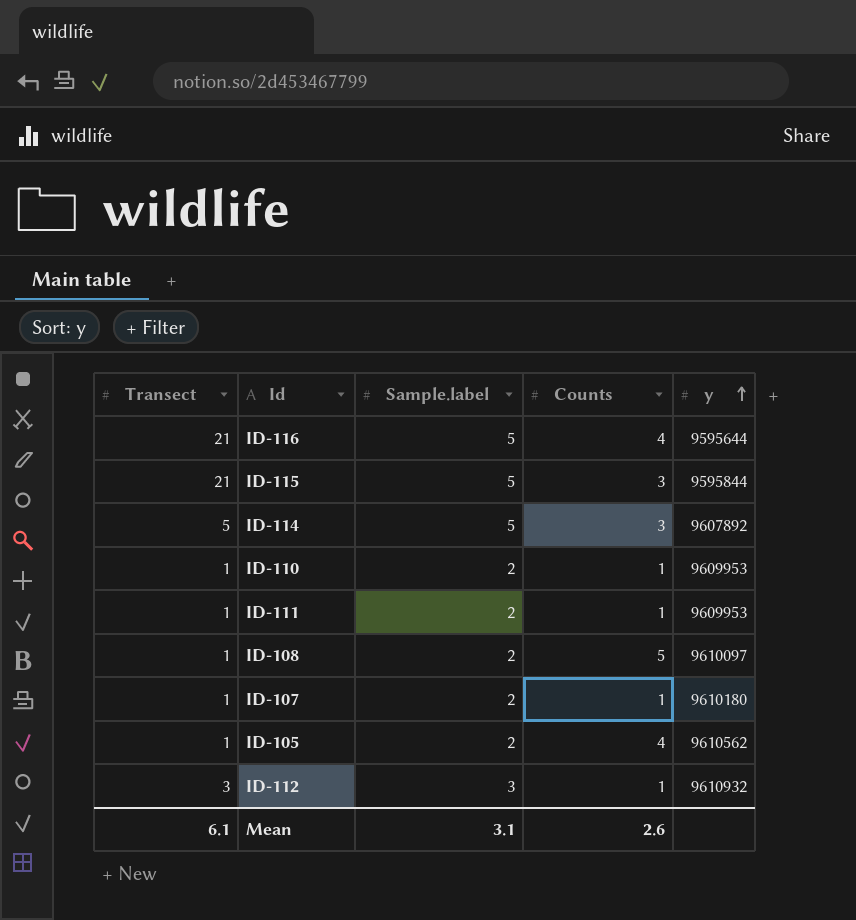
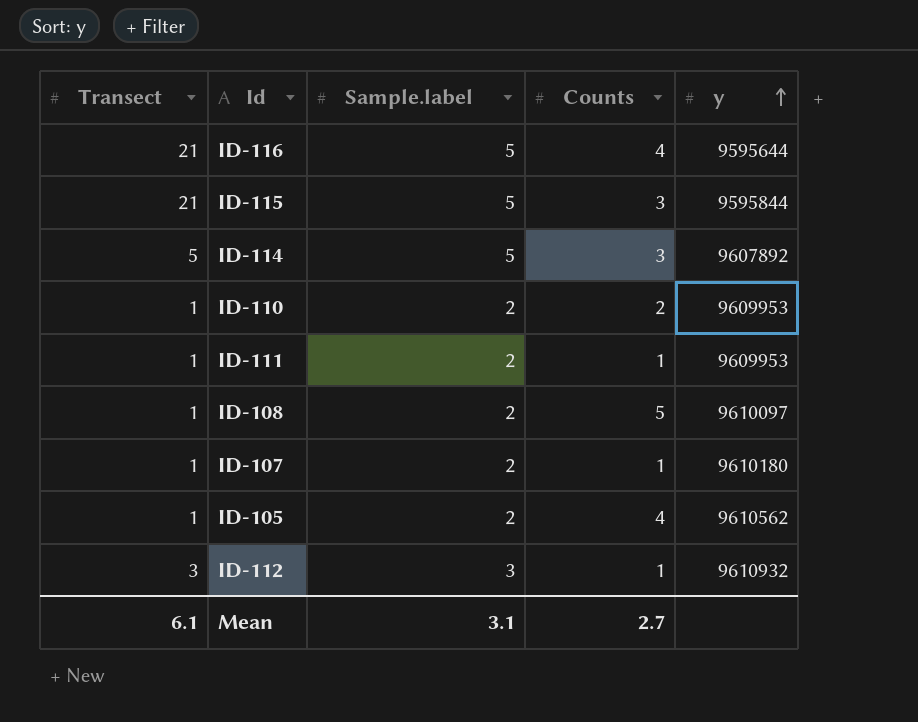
ID-110 | Counts: 1 -> 2
Mean | Counts: 2.6 -> 2.7

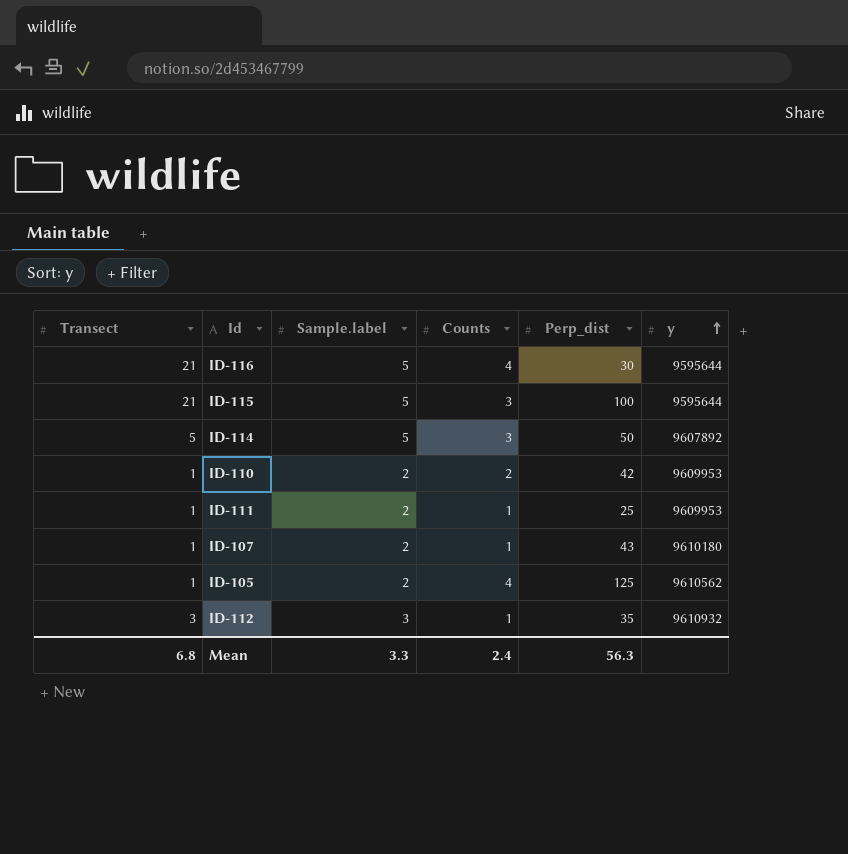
column Perp_dist | position: none -> 5
row ID-108: 1 | 2 | 5 | 9610097 -> none
ID-115 | y: 9595844 -> 9595644
Mean | Transect: 6.1 -> 6.8
Mean | Sample.label: 3.1 -> 3.3
Mean | Counts: 2.7 -> 2.4

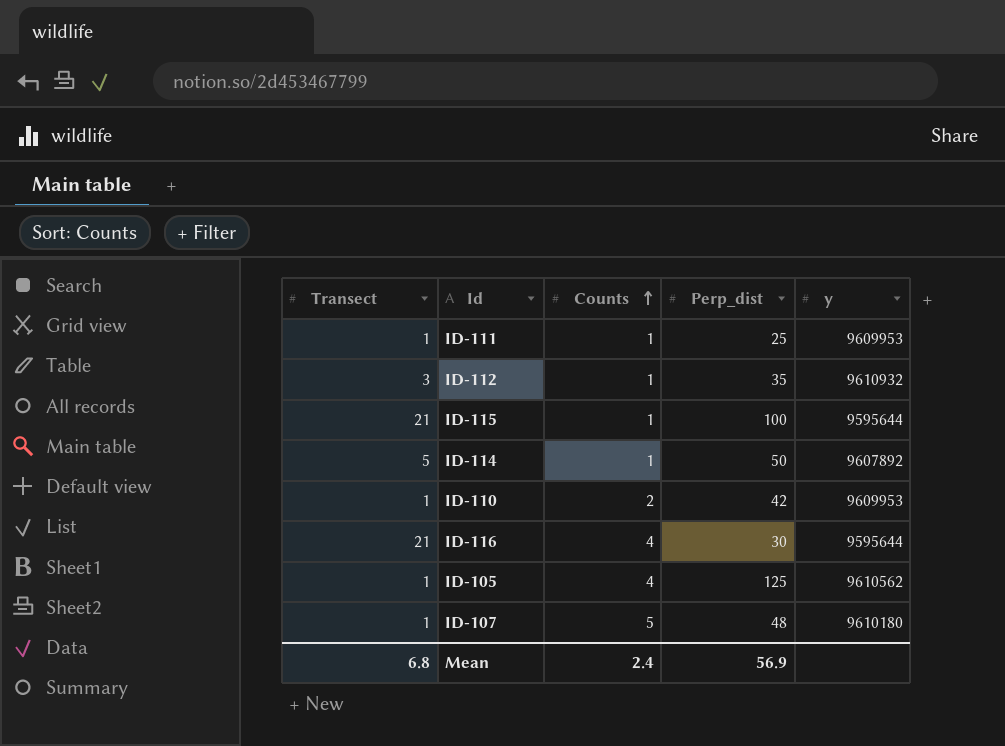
row order: y ascending -> Counts ascending
column Sample.label | position: 3 -> none
ID-115 | Counts: 3 -> 1
ID-114 | Counts: 3 -> 1
ID-107 | Counts: 1 -> 5
ID-107 | Perp_dist: 43 -> 48
Mean | Perp_dist: 56.3 -> 56.9

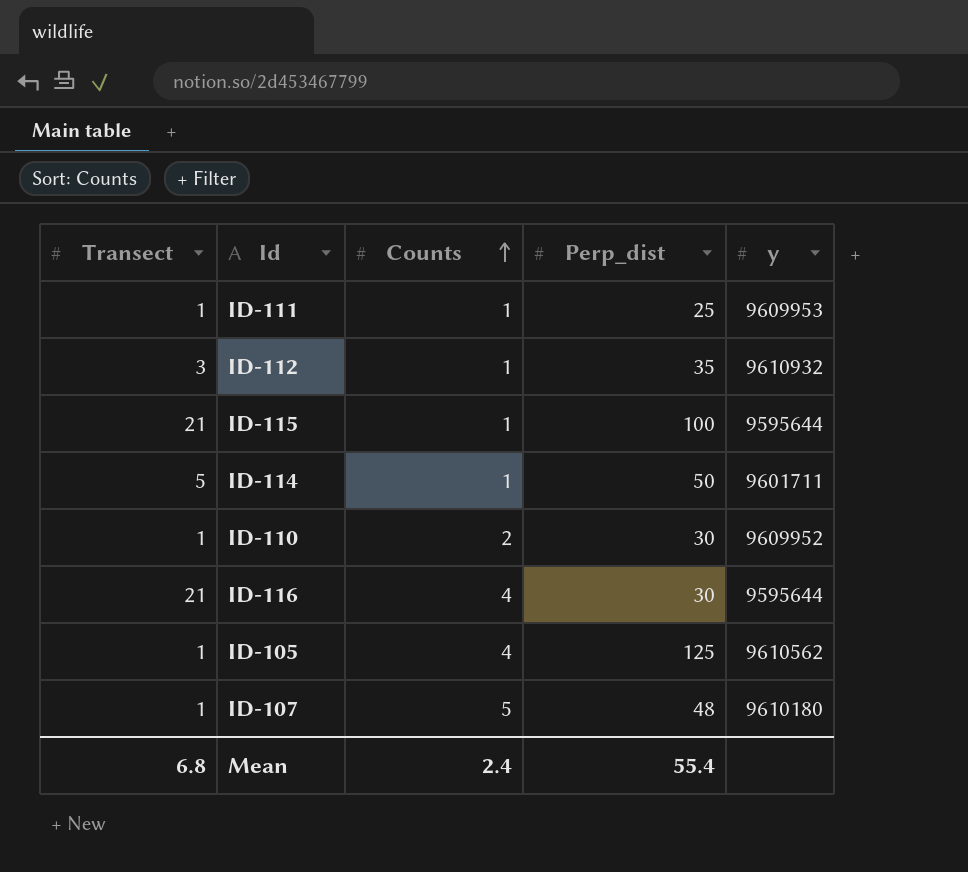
ID-114 | y: 9607892 -> 9601711
ID-110 | Perp_dist: 42 -> 30
ID-110 | y: 9609953 -> 9609952
Mean | Perp_dist: 56.9 -> 55.4

